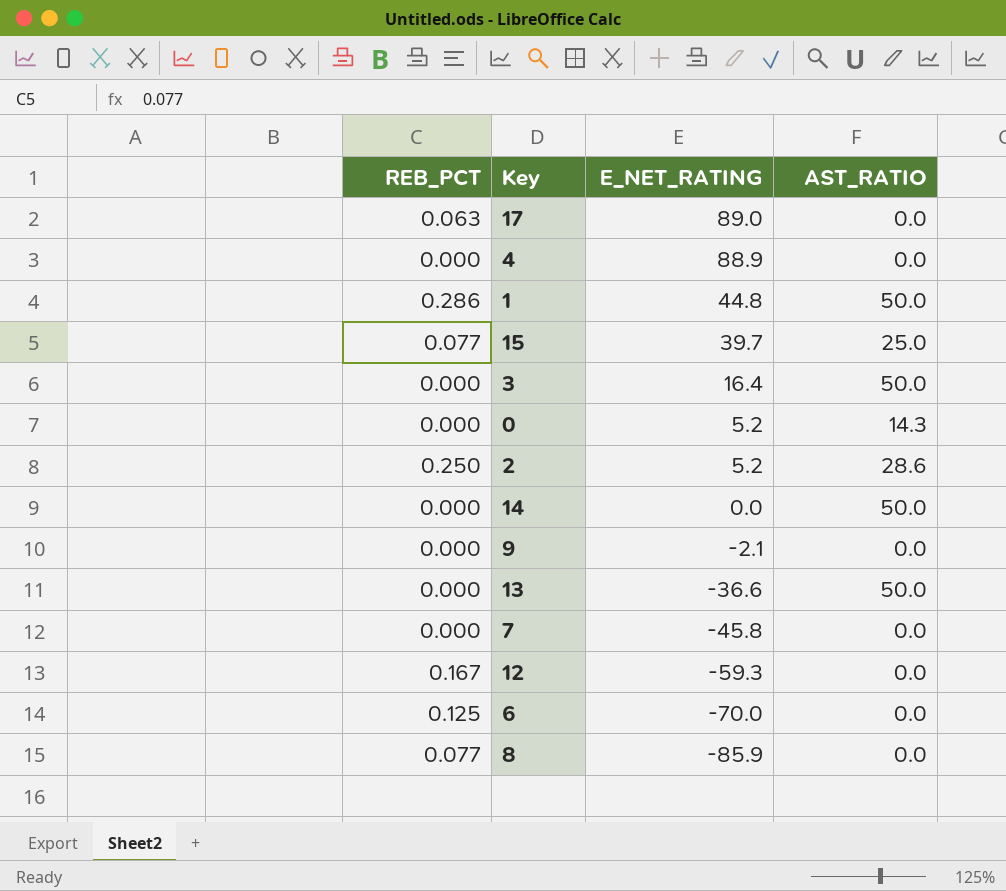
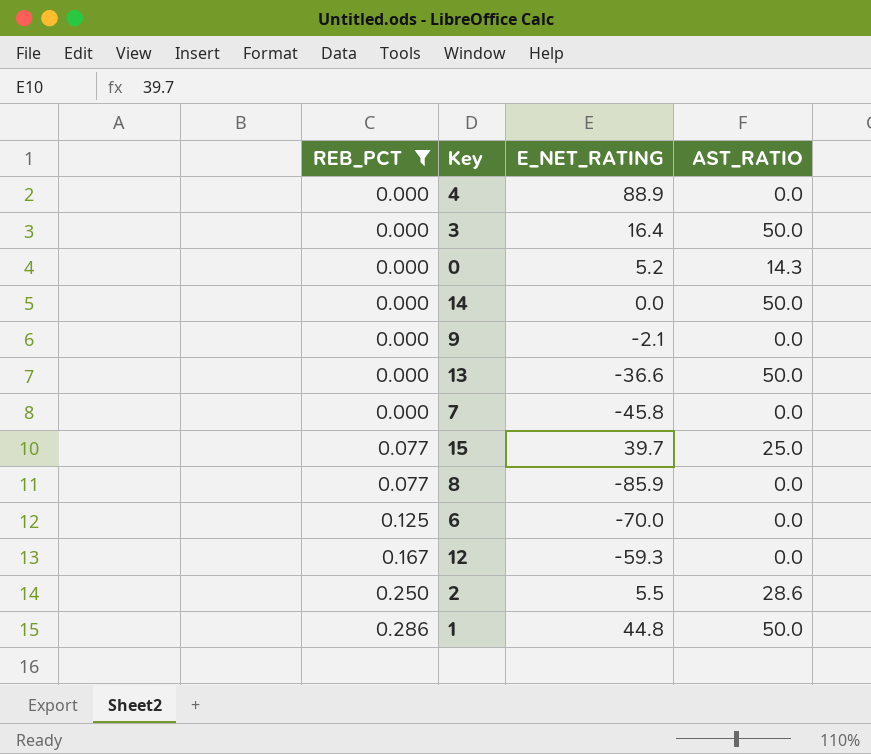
filter: none -> REB_PCT != 0.063
row order: E_NET_RATING descending -> REB_PCT ascending
2 | E_NET_RATING: 5.2 -> 5.5

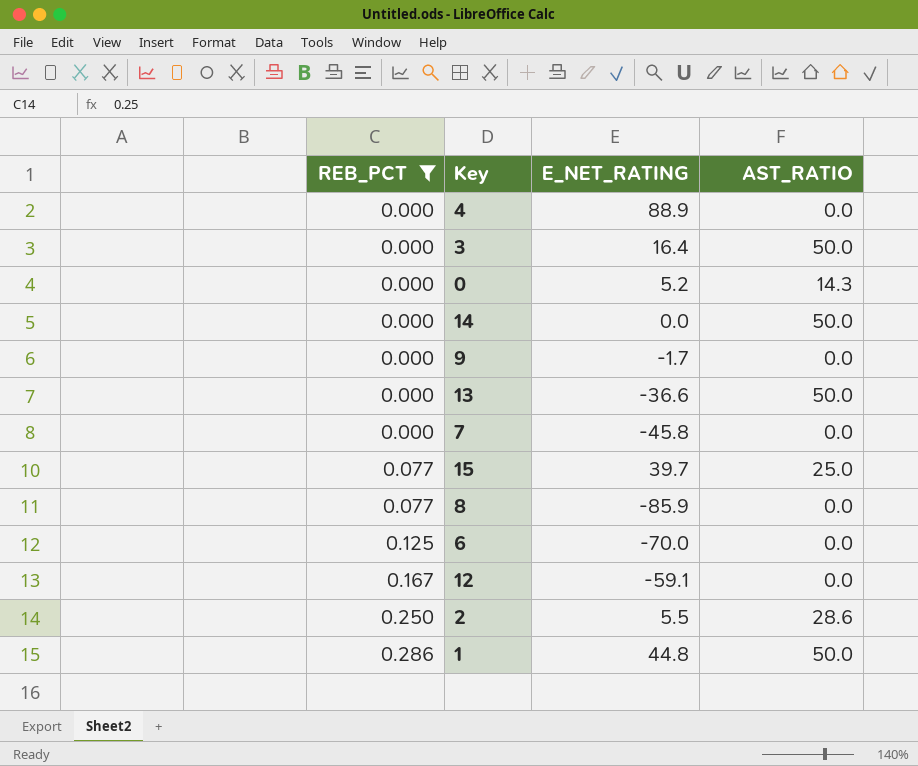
9 | E_NET_RATING: -2.1 -> -1.7
12 | E_NET_RATING: -59.3 -> -59.1

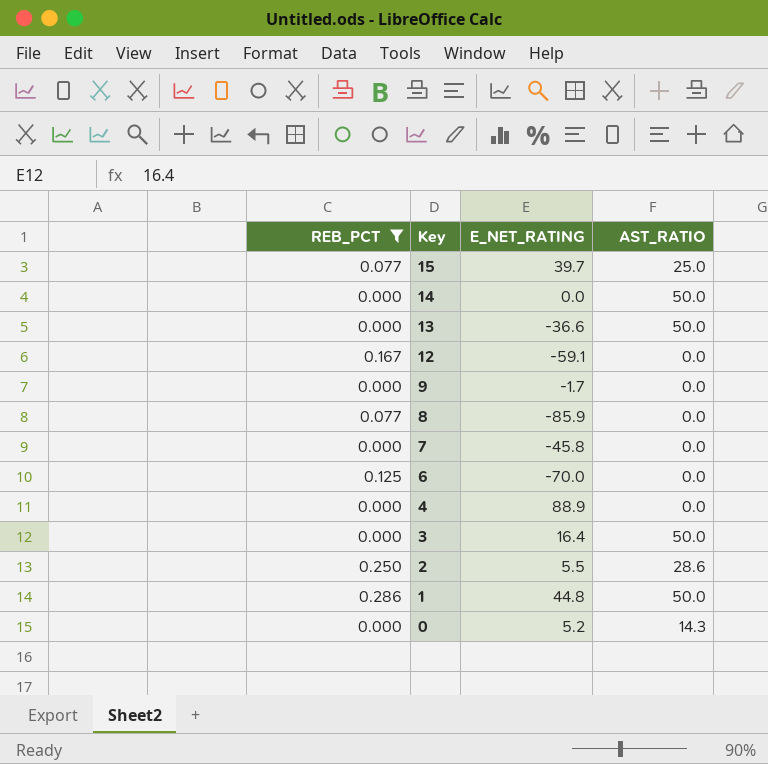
row order: REB_PCT ascending -> Key descending

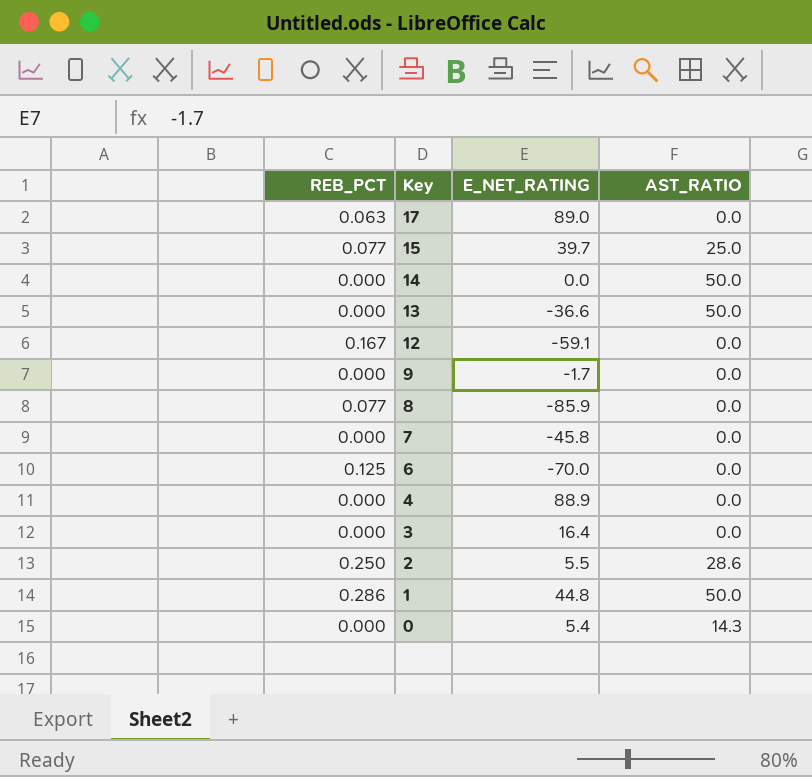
filter: REB_PCT != 0.063 -> none
3 | AST_RATIO: 50.0 -> 0.0
0 | E_NET_RATING: 5.2 -> 5.4

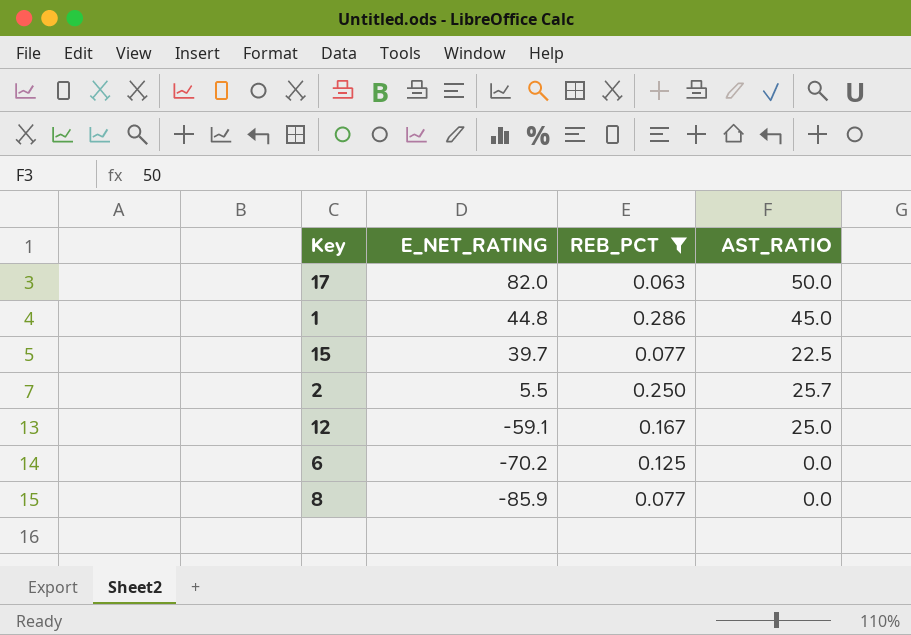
filter: none -> REB_PCT != 0.000
row order: Key descending -> E_NET_RATING descending
column REB_PCT | position: 1 -> 3
17 | E_NET_RATING: 89.0 -> 82.0
17 | AST_RATIO: 0.0 -> 50.0
1 | AST_RATIO: 50.0 -> 45.0
15 | AST_RATIO: 25.0 -> 22.5
2 | AST_RATIO: 28.6 -> 25.7
12 | AST_RATIO: 0.0 -> 25.0
6 | E_NET_RATING: -70.0 -> -70.2

